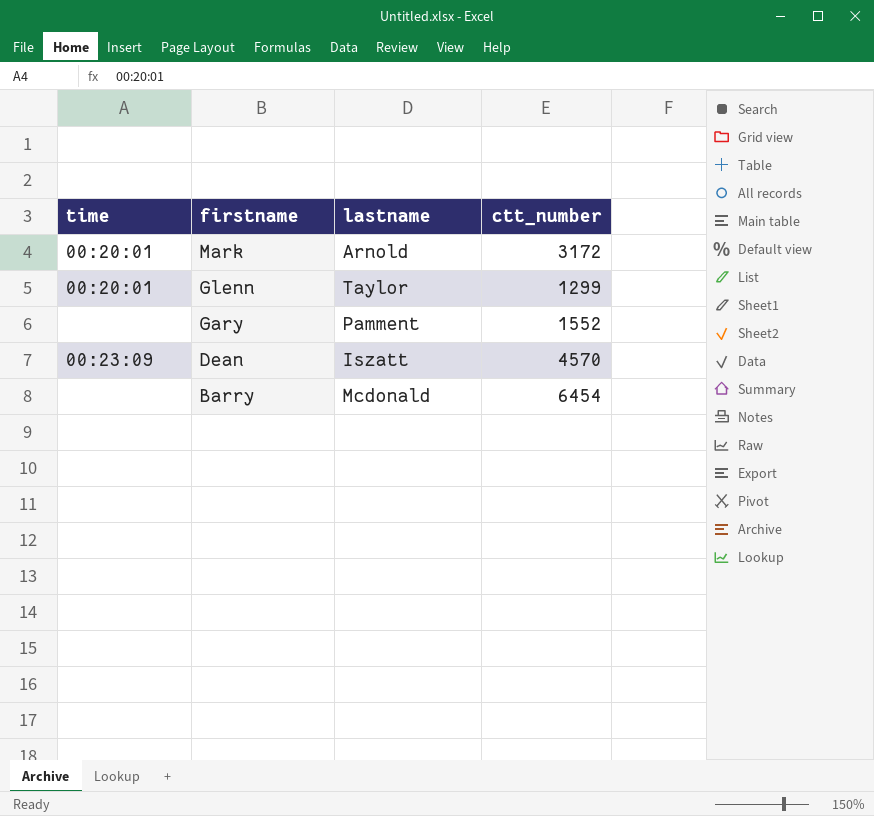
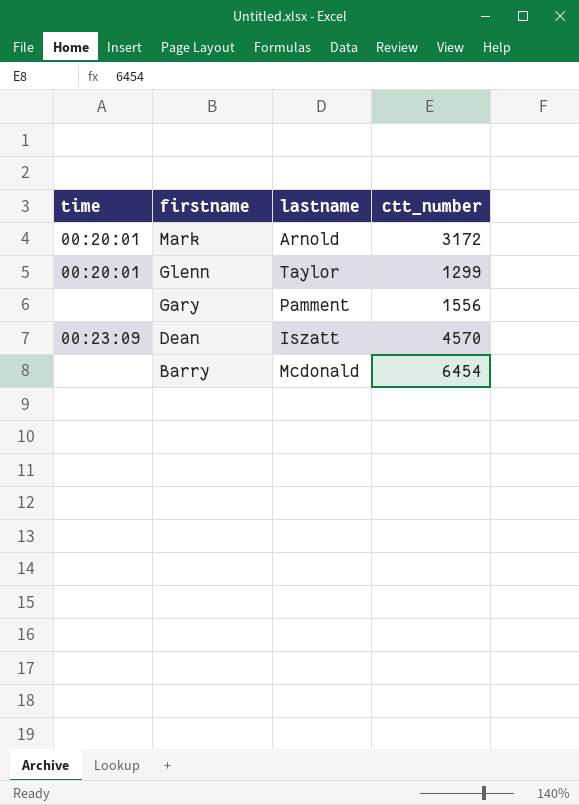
Gary | ctt_number: 1552 -> 1556

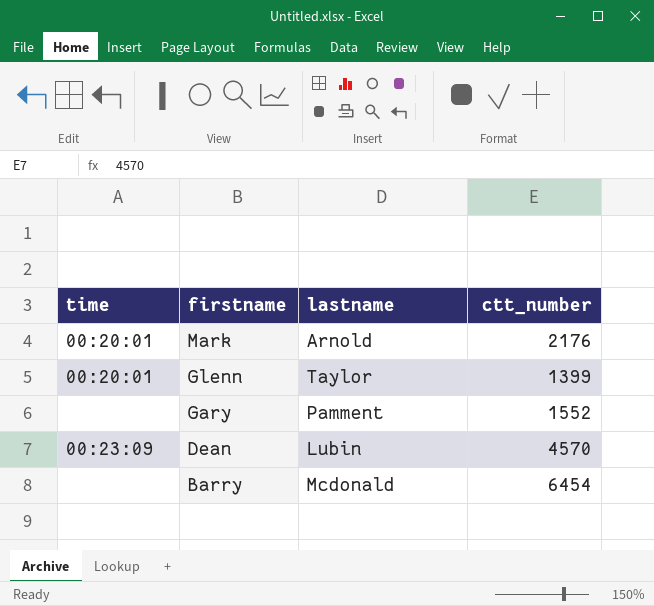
Mark | ctt_number: 3172 -> 2176
Glenn | ctt_number: 1299 -> 1399
Gary | ctt_number: 1556 -> 1552
Dean | lastname: Iszatt -> Lubin

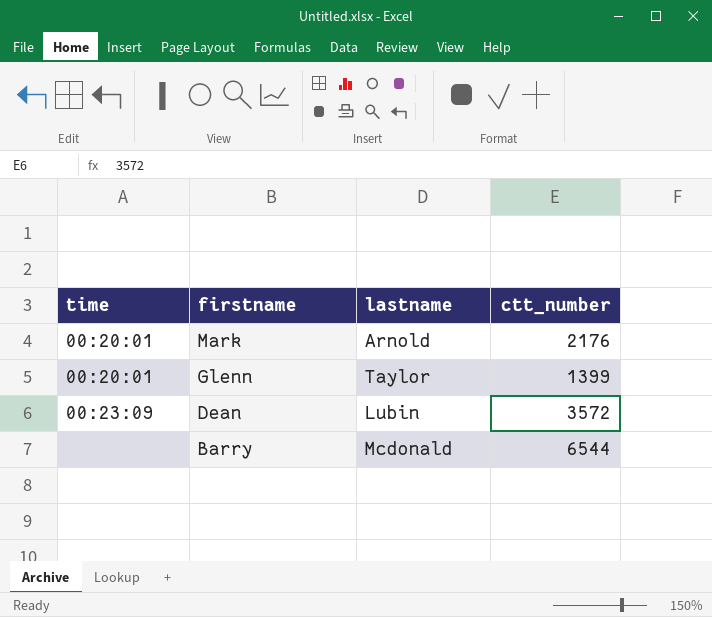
row Gary: none | Pamment | 1552 -> none
Dean | ctt_number: 4570 -> 3572
Barry | ctt_number: 6454 -> 6544

